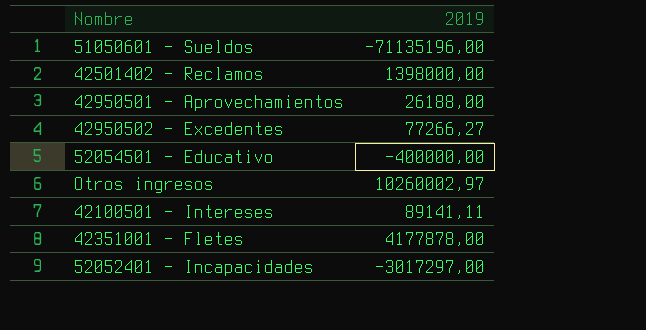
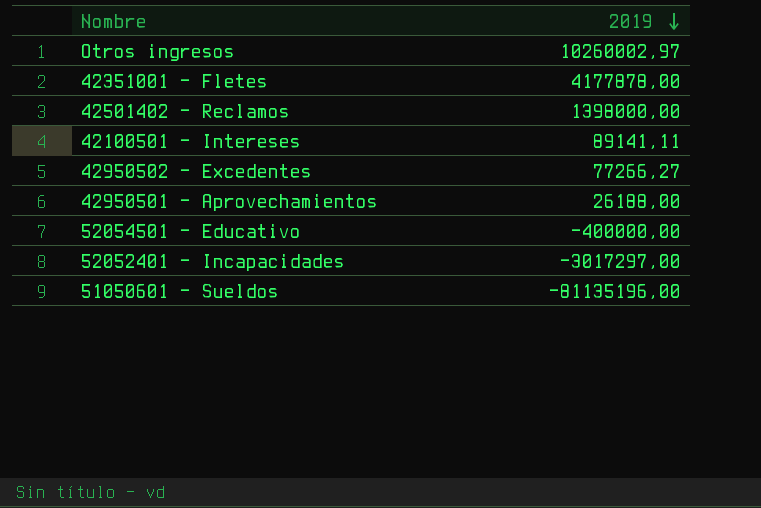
row order: none -> 2019 descending
51050601 - Sueldos | 2019: -71135196,00 -> -81135196,00

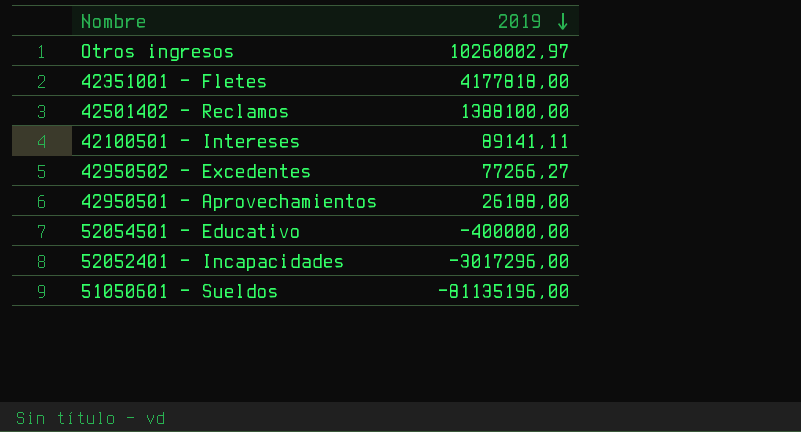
42351001 - Fletes | 2019: 4177878,00 -> 4177818,00
42501402 - Reclamos | 2019: 1398000,00 -> 1388100,00
52052401 - Incapacidades | 2019: -3017297,00 -> -3017296,00

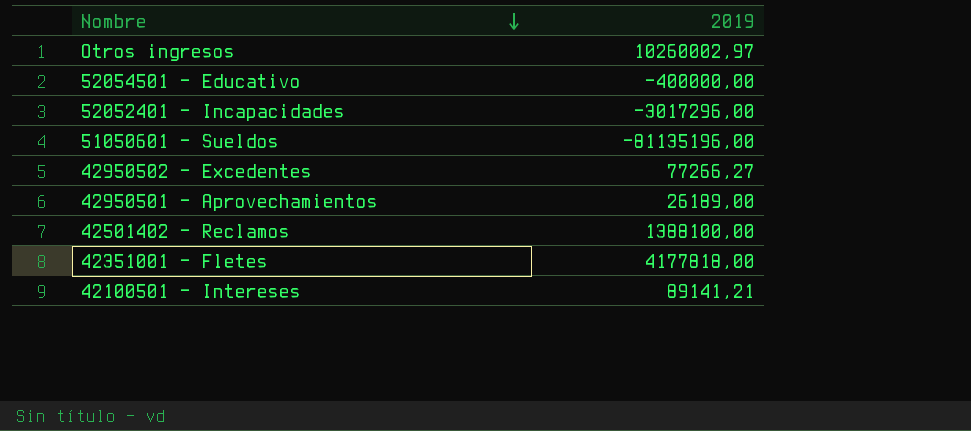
row order: 2019 descending -> Nombre descending
42950501 - Aprovechamientos | 2019: 26188,00 -> 26189,00
42100501 - Intereses | 2019: 89141,11 -> 89141,21

